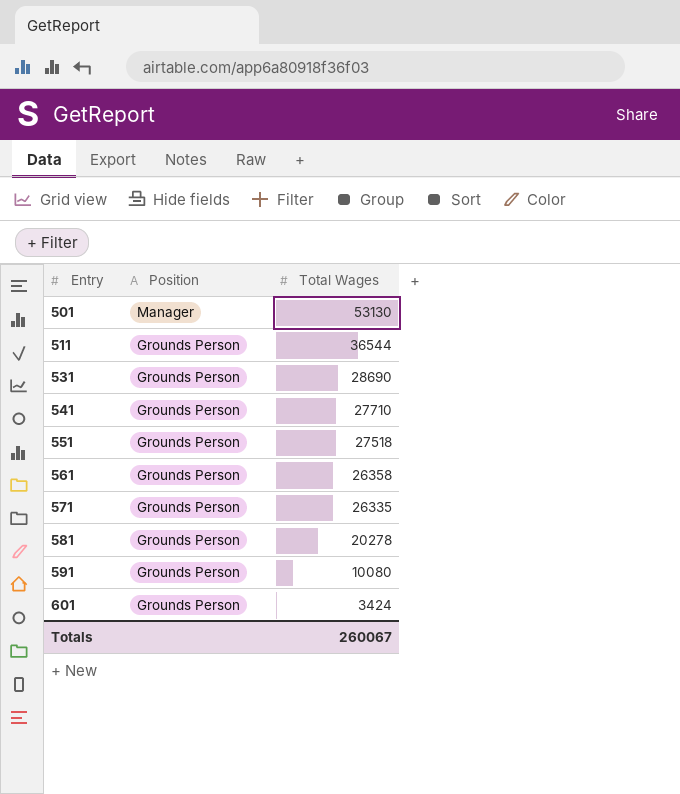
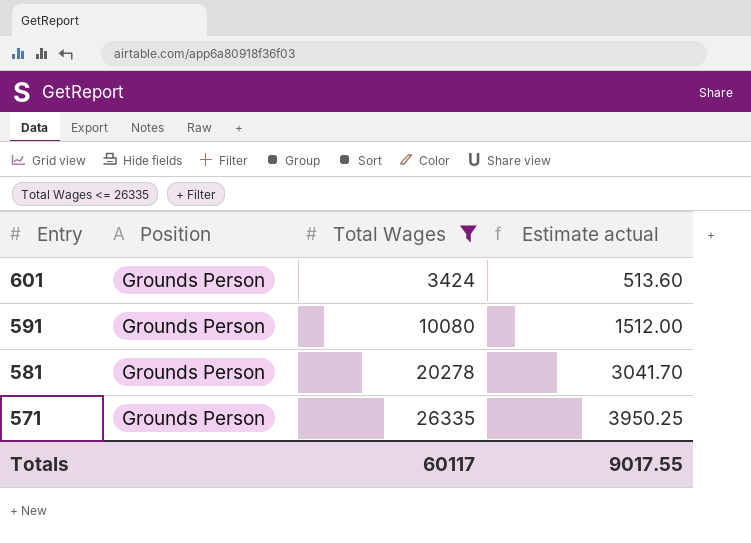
filter: none -> Total Wages <= 26335
row order: Entry ascending -> Entry descending
column Estimate actual | formula: none -> [Total Wages] * 0.15
Totals | Total Wages: 260067 -> 60117

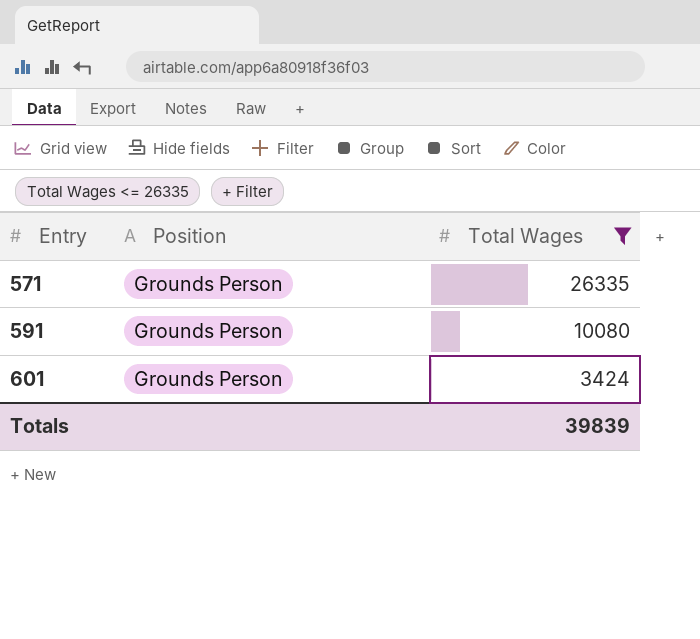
row order: Entry descending -> Entry ascending
column Estimate actual | formula: [Total Wages] * 0.15 -> none
row 581: Grounds Person | 20278 | 3041.70 -> none
Totals | Total Wages: 60117 -> 39839

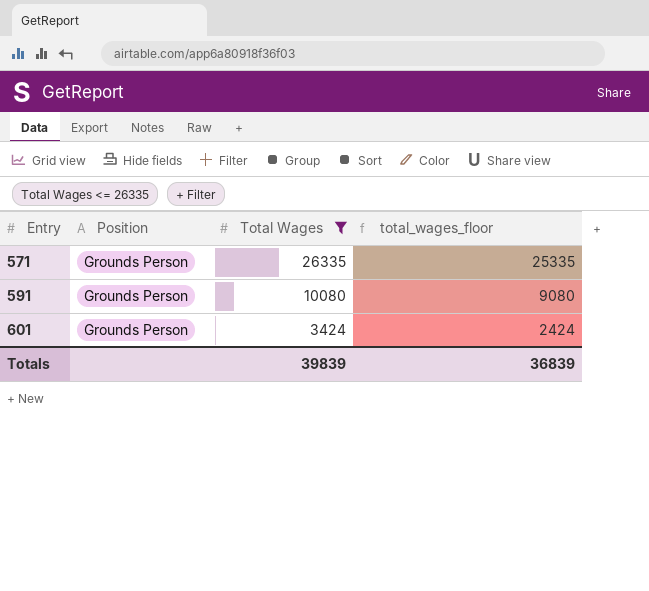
column total_wages_floor | formula: none -> [Total Wages] - 1000

